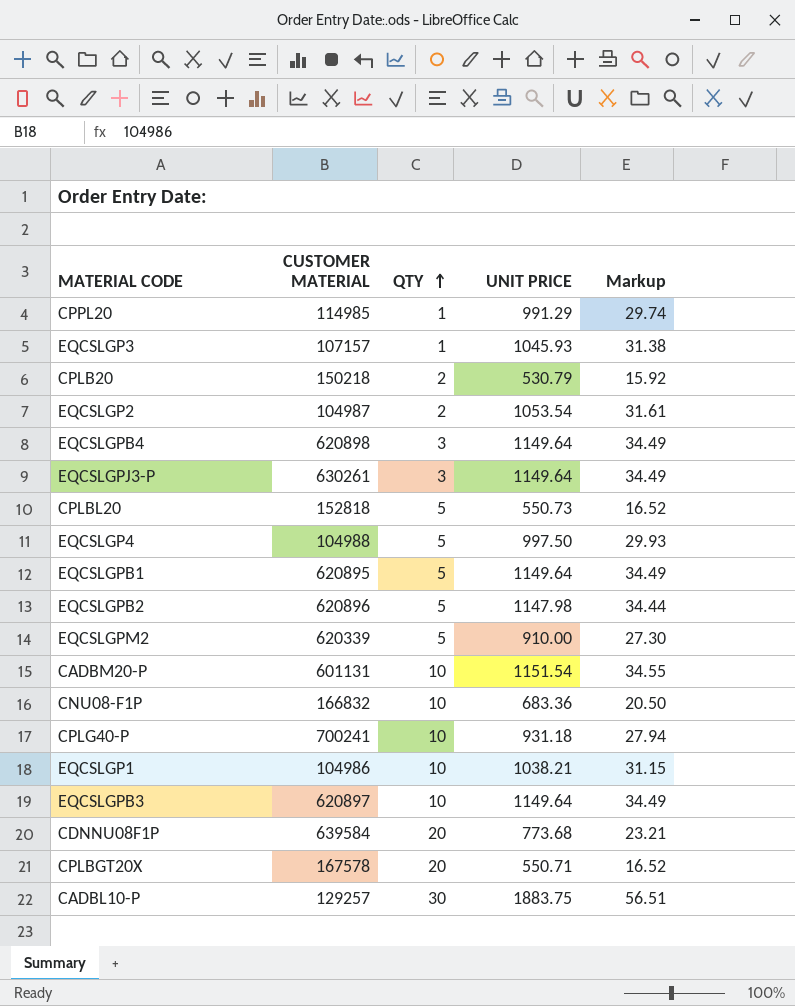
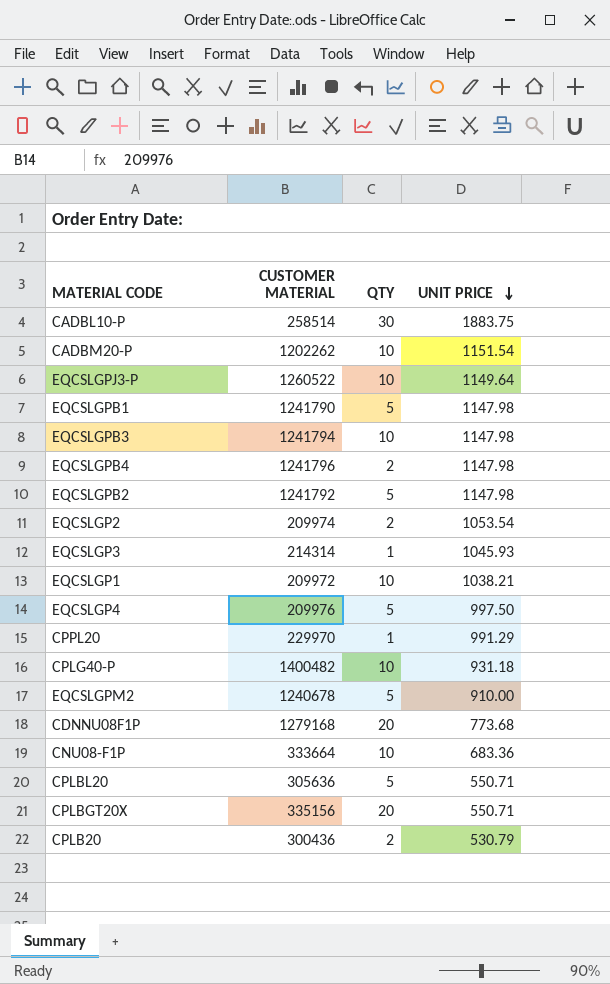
row order: QTY ascending -> UNIT PRICE descending
column Markup | formula: [UNIT PRICE] * 0.03 -> none
CADBL10-P | CUSTOMER MATERIAL: 129257 -> 258514
CADBM20-P | CUSTOMER MATERIAL: 601131 -> 1202262
EQCSLGPJ3-P | CUSTOMER MATERIAL: 630261 -> 1260522
EQCSLGPJ3-P | QTY: 3 -> 10
EQCSLGPB1 | CUSTOMER MATERIAL: 620895 -> 1241790
EQCSLGPB1 | UNIT PRICE: 1149.64 -> 1147.98
EQCSLGPB3 | CUSTOMER MATERIAL: 620897 -> 1241794
EQCSLGPB3 | UNIT PRICE: 1149.64 -> 1147.98
EQCSLGPB4 | CUSTOMER MATERIAL: 620898 -> 1241796
EQCSLGPB4 | QTY: 3 -> 2
EQCSLGPB4 | UNIT PRICE: 1149.64 -> 1147.98
EQCSLGPB2 | CUSTOMER MATERIAL: 620896 -> 1241792
EQCSLGP2 | CUSTOMER MATERIAL: 104987 -> 209974
EQCSLGP3 | CUSTOMER MATERIAL: 107157 -> 214314
EQCSLGP1 | CUSTOMER MATERIAL: 104986 -> 209972
EQCSLGP4 | CUSTOMER MATERIAL: 104988 -> 209976
CPPL20 | CUSTOMER MATERIAL: 114985 -> 229970
CPLG40-P | CUSTOMER MATERIAL: 700241 -> 1400482
EQCSLGPM2 | CUSTOMER MATERIAL: 620339 -> 1240678
CDNNU08F1P | CUSTOMER MATERIAL: 639584 -> 1279168
CNU08-F1P | CUSTOMER MATERIAL: 166832 -> 333664
CPLBL20 | CUSTOMER MATERIAL: 152818 -> 305636
CPLBL20 | UNIT PRICE: 550.73 -> 550.71
CPLBGT20X | CUSTOMER MATERIAL: 167578 -> 335156
CPLB20 | CUSTOMER MATERIAL: 150218 -> 300436

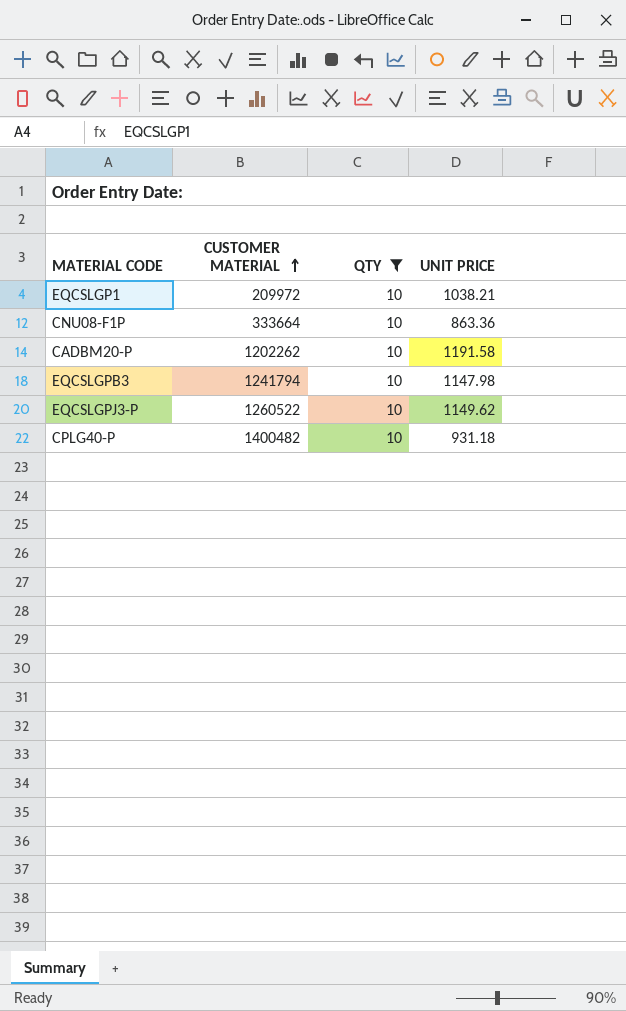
filter: none -> QTY = 10
row order: UNIT PRICE descending -> CUSTOMER MATERIAL ascending
CNU08-F1P | UNIT PRICE: 683.36 -> 863.36
CADBM20-P | UNIT PRICE: 1151.54 -> 1191.58
EQCSLGPJ3-P | UNIT PRICE: 1149.64 -> 1149.62

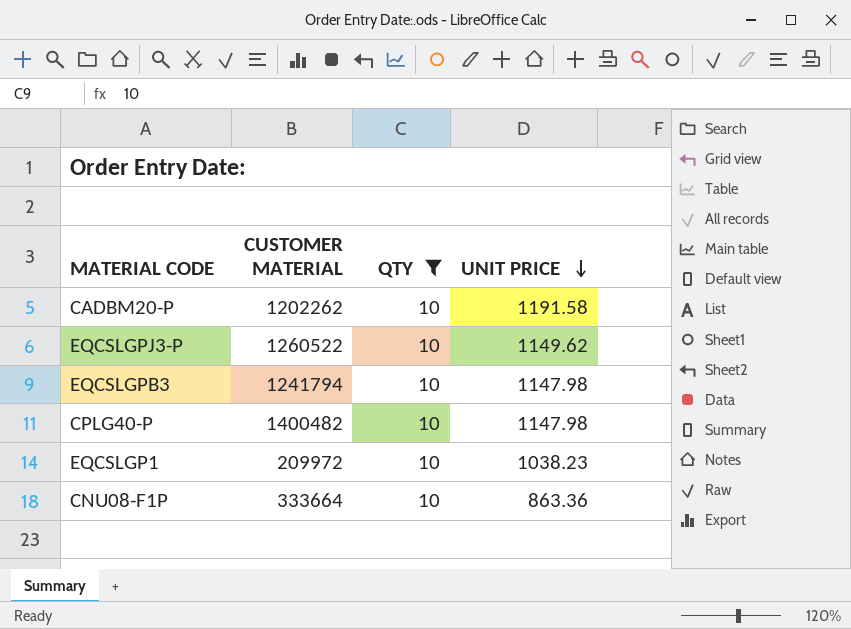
row order: CUSTOMER MATERIAL ascending -> UNIT PRICE descending
CPLG40-P | UNIT PRICE: 931.18 -> 1147.98
EQCSLGP1 | UNIT PRICE: 1038.21 -> 1038.23

